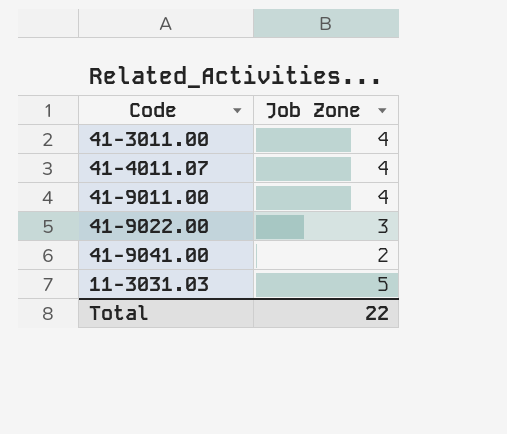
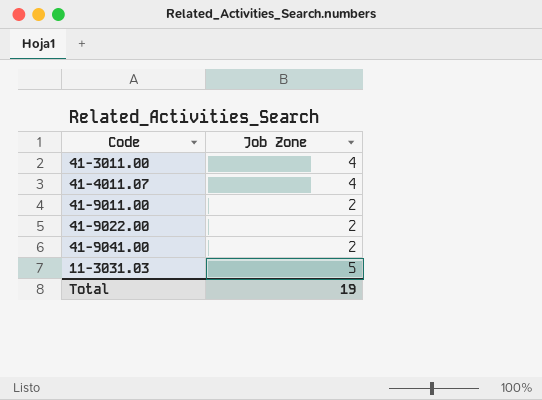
41-9011.00 | Job Zone: 4 -> 2
41-9022.00 | Job Zone: 3 -> 2
Total | Job Zone: 22 -> 19

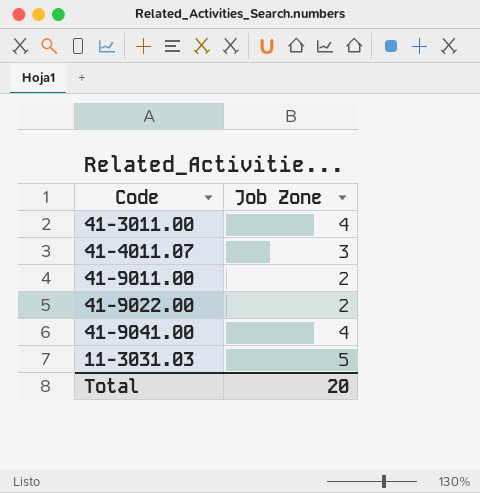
41-4011.07 | Job Zone: 4 -> 3
41-9041.00 | Job Zone: 2 -> 4
Total | Job Zone: 19 -> 20

